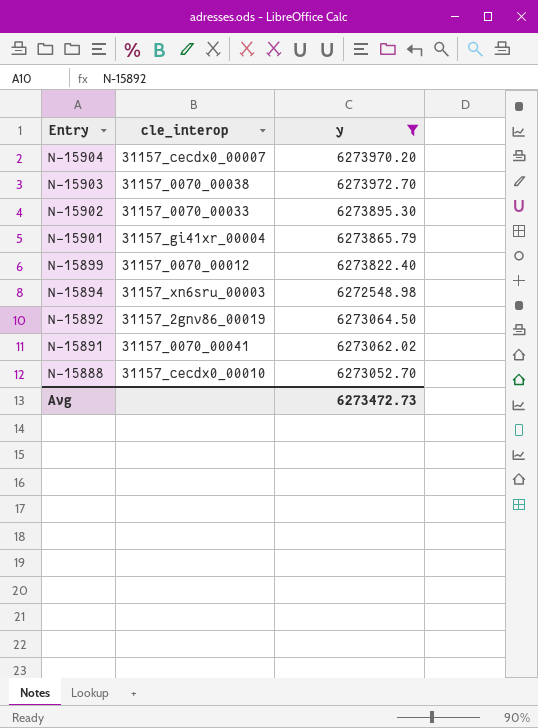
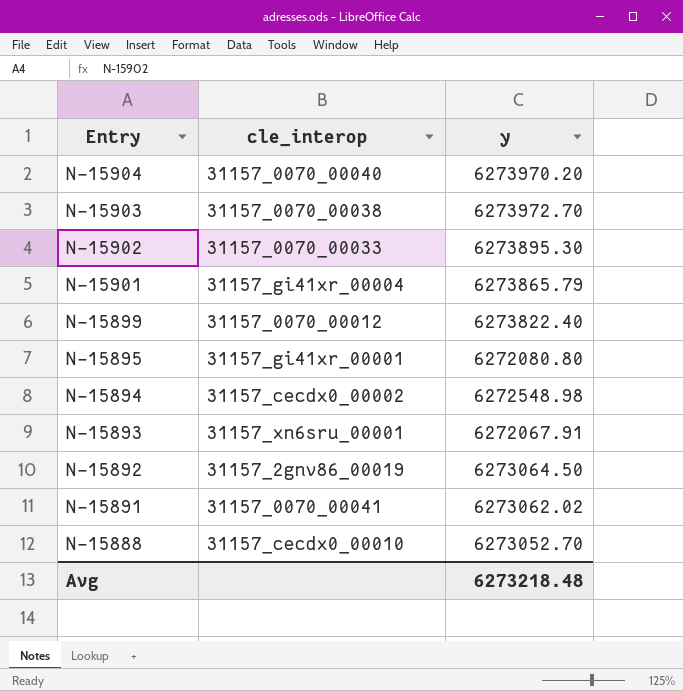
filter: y >= 6272548.98 -> none
N-15904 | cle_interop: 31157_cecdx0_00007 -> 31157_0070_00040
N-15894 | cle_interop: 31157_xn6sru_00003 -> 31157_cecdx0_00002
Avg | y: 6273472.73 -> 6273218.48

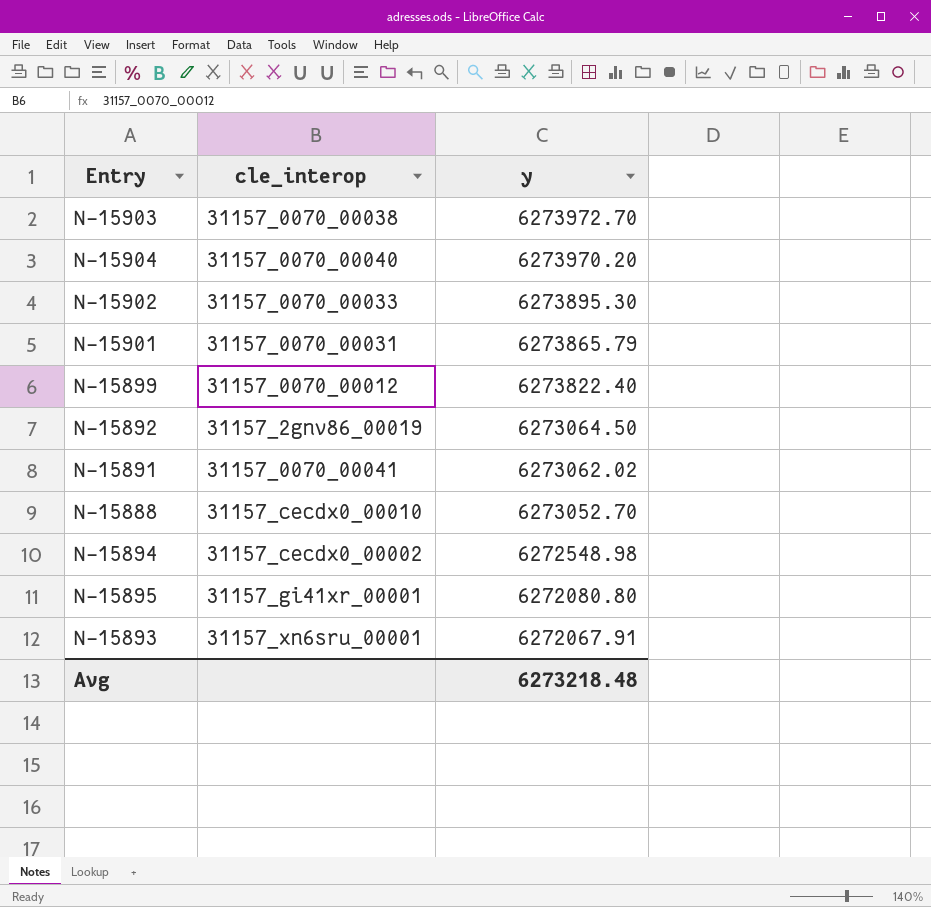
row order: Entry descending -> y descending
N-15901 | cle_interop: 31157_gi41xr_00004 -> 31157_0070_00031

